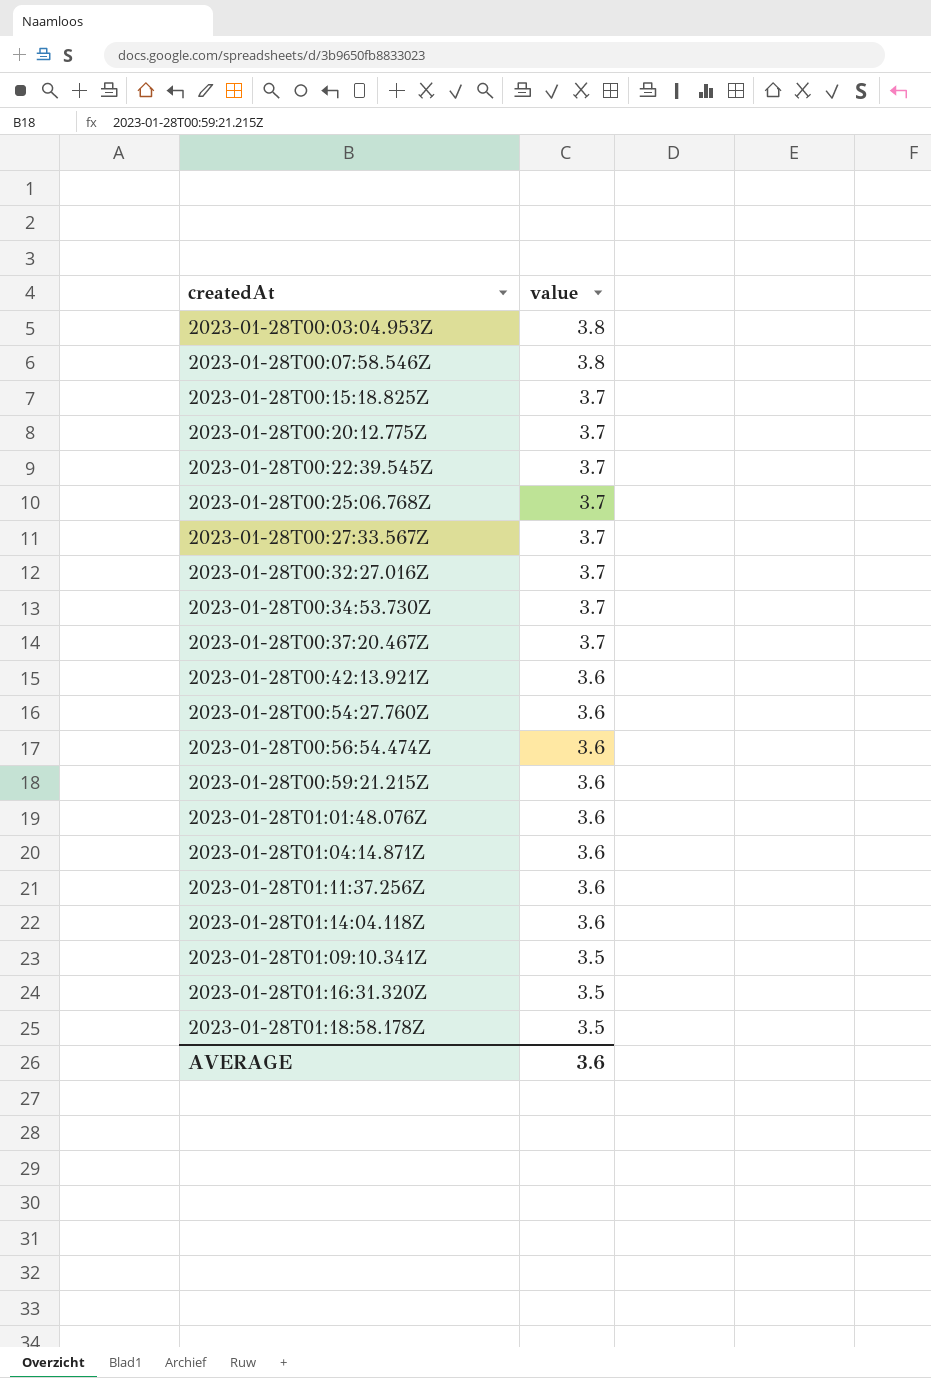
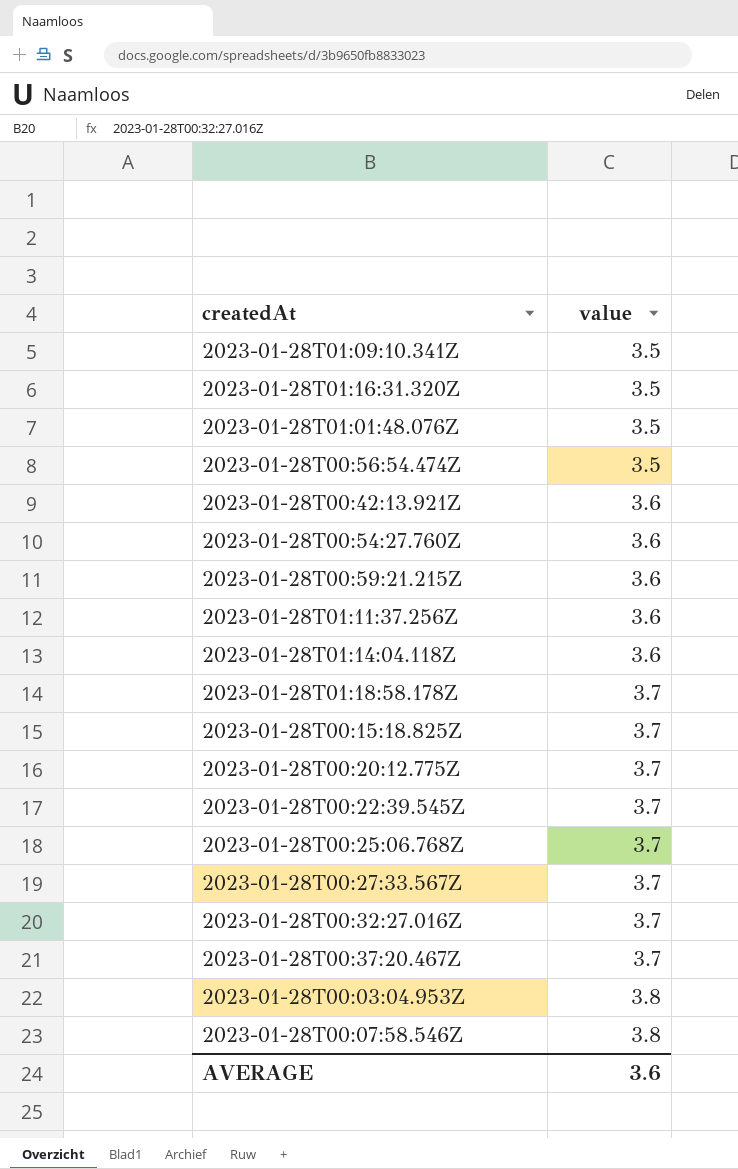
row order: value descending -> value ascending
row 2023-01-28T00:34:53.730Z: 3.7 -> none
row 2023-01-28T01:04:14.871Z: 3.6 -> none
2023-01-28T01:01:48.076Z | value: 3.6 -> 3.5
2023-01-28T00:56:54.474Z | value: 3.6 -> 3.5
2023-01-28T01:18:58.178Z | value: 3.5 -> 3.7

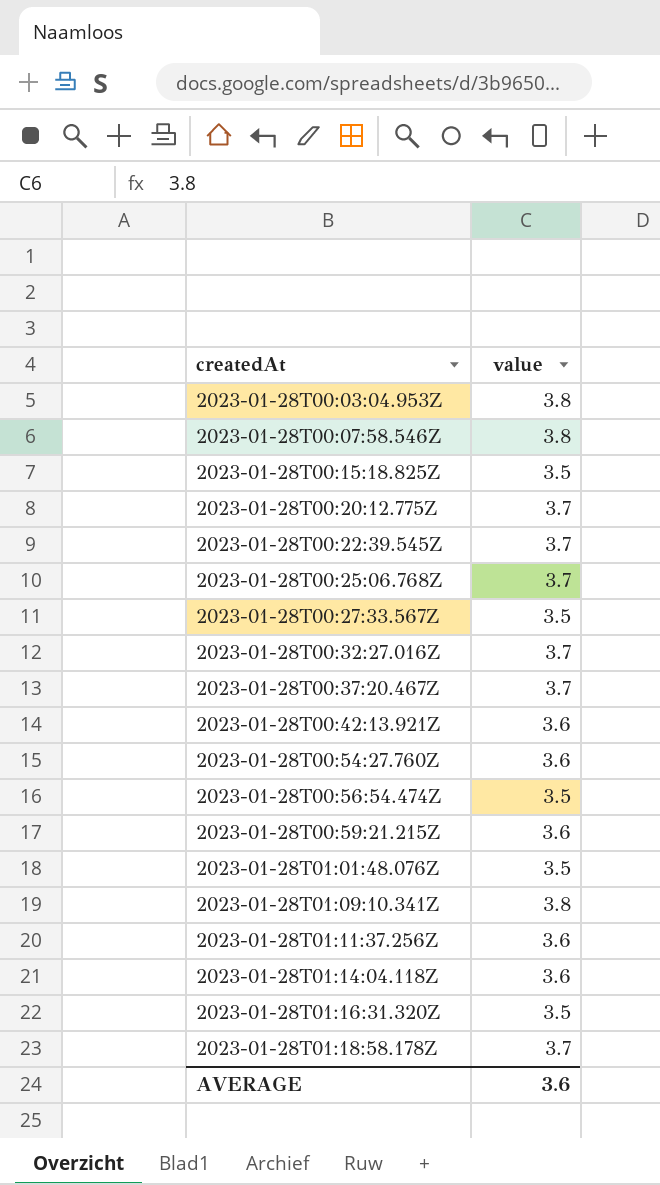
row order: value ascending -> createdAt ascending
2023-01-28T00:15:18.825Z | value: 3.7 -> 3.5
2023-01-28T00:27:33.567Z | value: 3.7 -> 3.5
2023-01-28T01:09:10.341Z | value: 3.5 -> 3.8

